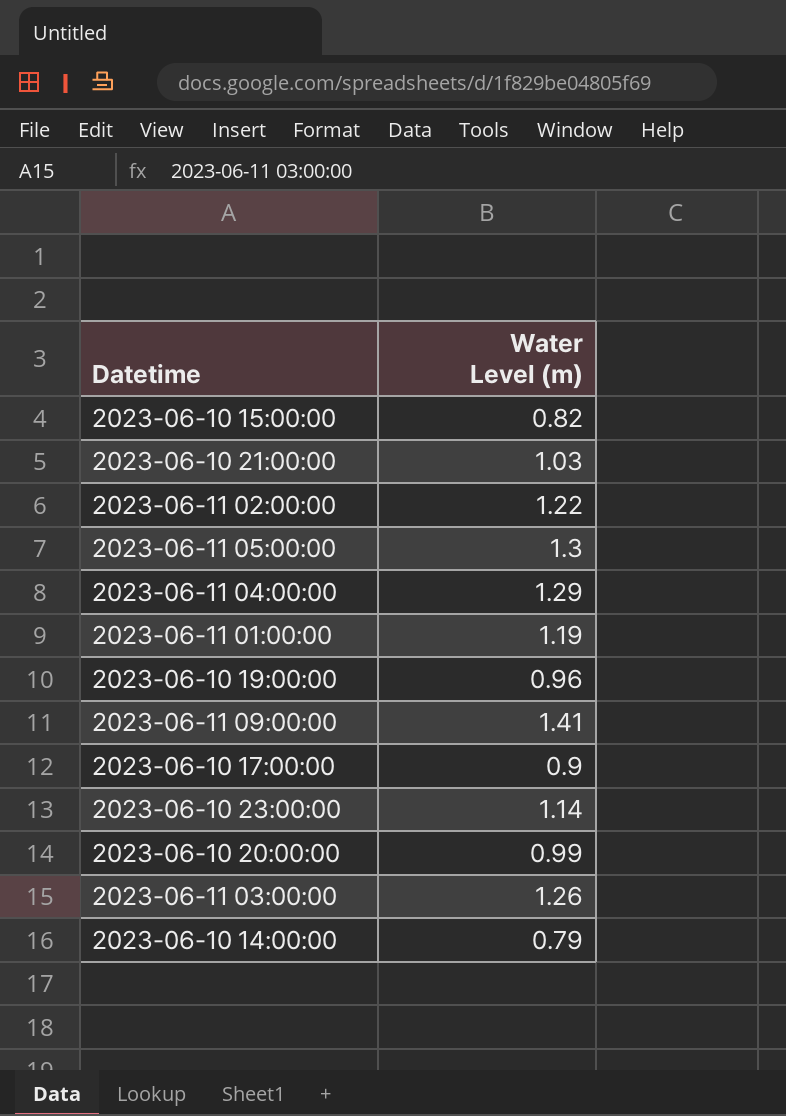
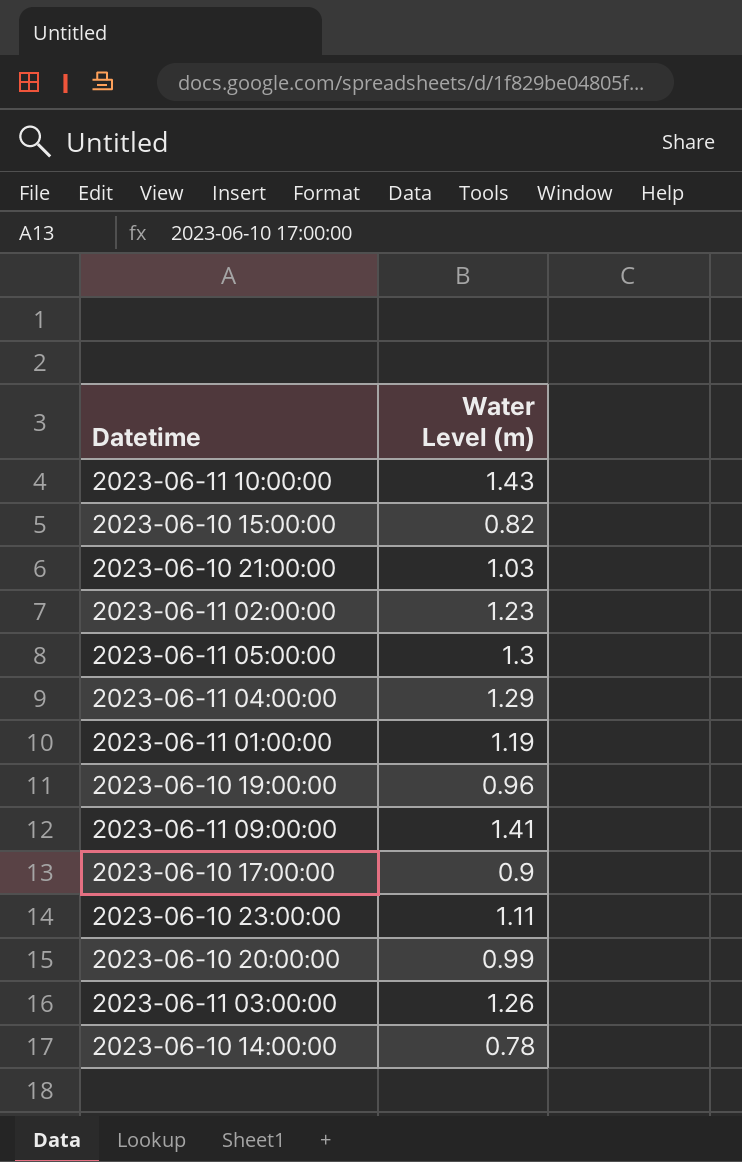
row 2023-06-11 10:00:00: none -> 1.43
2023-06-11 02:00:00 | Water Level (m): 1.22 -> 1.23
2023-06-10 23:00:00 | Water Level (m): 1.14 -> 1.11
2023-06-10 14:00:00 | Water Level (m): 0.79 -> 0.78

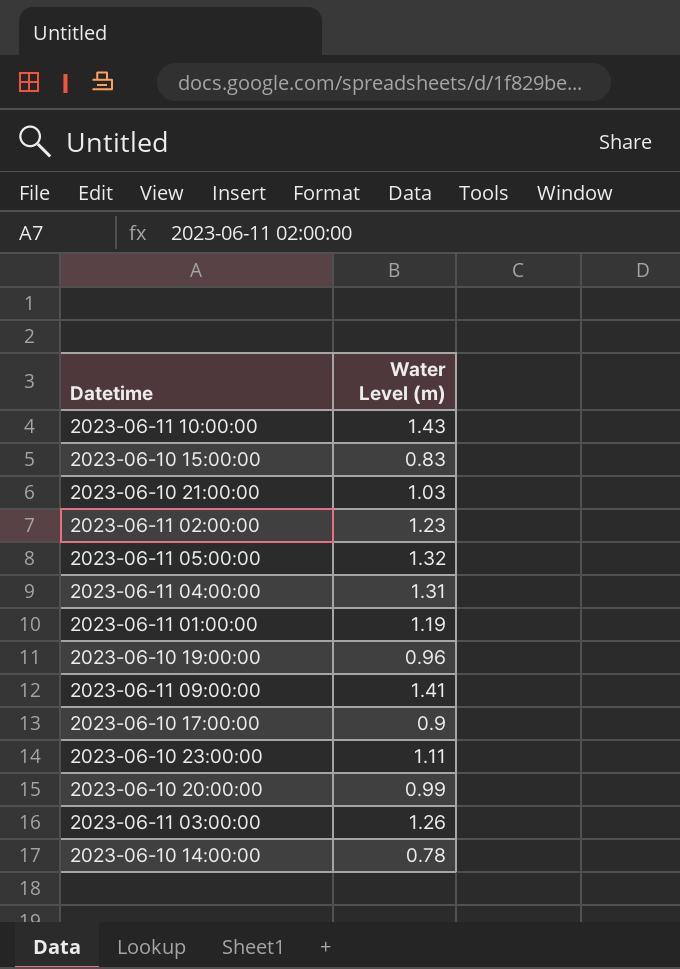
2023-06-10 15:00:00 | Water Level (m): 0.82 -> 0.83
2023-06-11 05:00:00 | Water Level (m): 1.3 -> 1.32
2023-06-11 04:00:00 | Water Level (m): 1.29 -> 1.31

